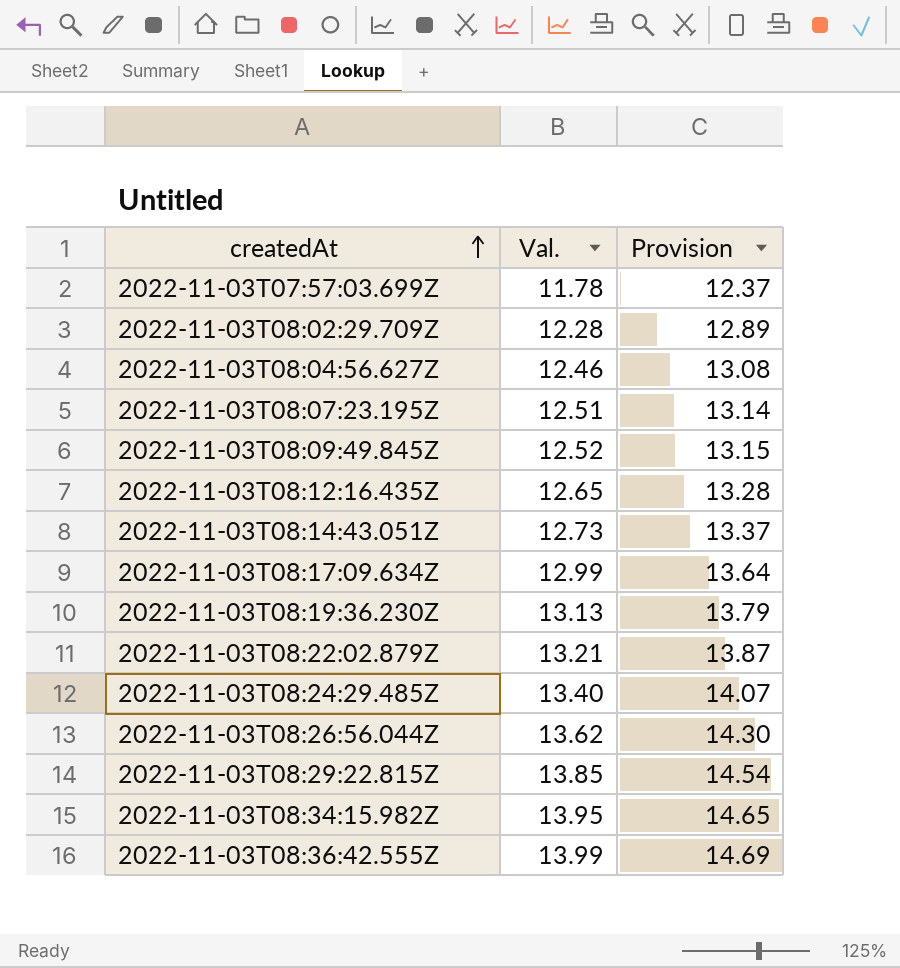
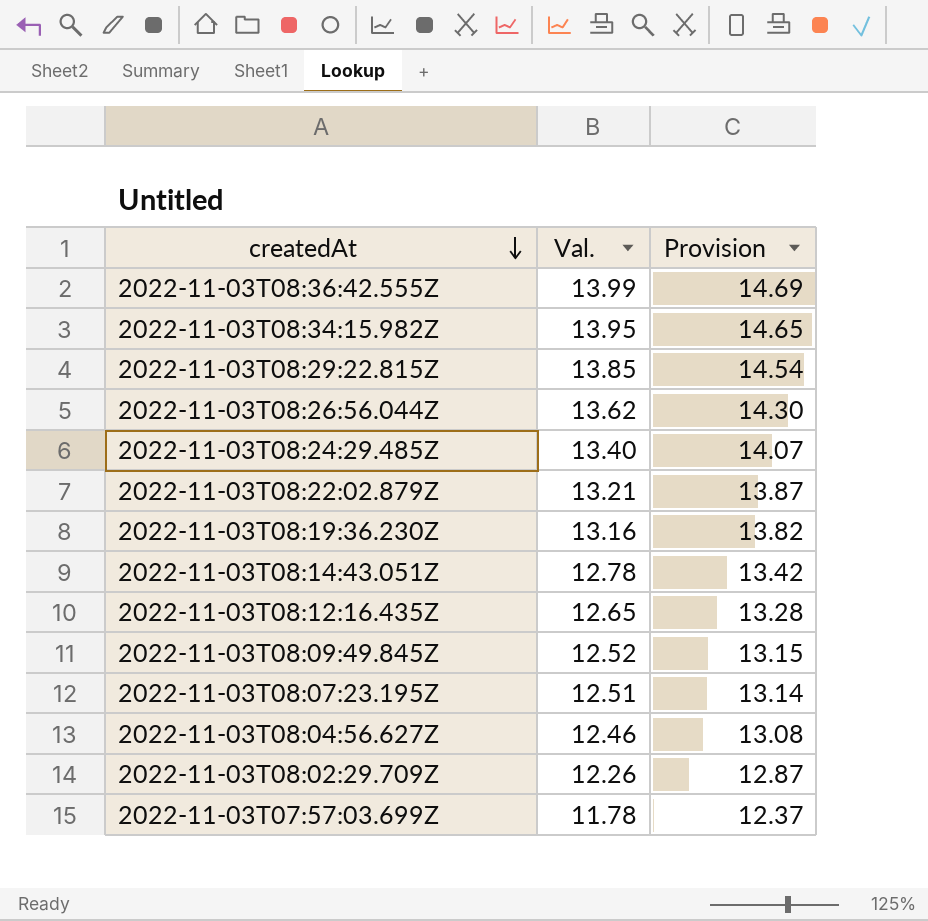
row order: createdAt ascending -> createdAt descending
row 2022-11-03T08:17:09.634Z: 12.99 | 13.64 -> none
2022-11-03T08:19:36.230Z | Val.: 13.13 -> 13.16
2022-11-03T08:19:36.230Z | Provision: 13.79 -> 13.82
2022-11-03T08:14:43.051Z | Val.: 12.73 -> 12.78
2022-11-03T08:14:43.051Z | Provision: 13.37 -> 13.42
2022-11-03T08:02:29.709Z | Val.: 12.28 -> 12.26
2022-11-03T08:02:29.709Z | Provision: 12.89 -> 12.87

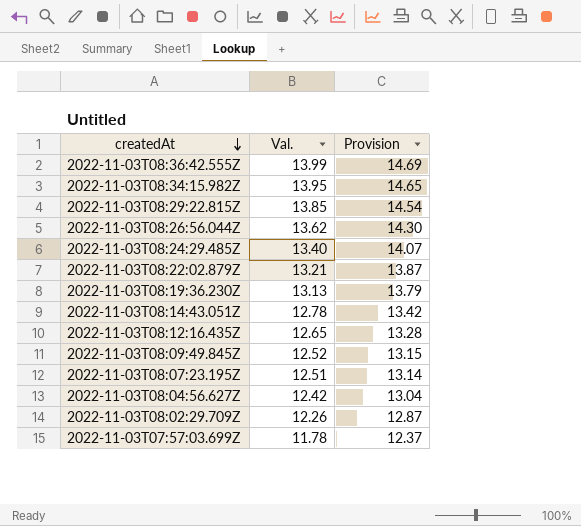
2022-11-03T08:19:36.230Z | Val.: 13.16 -> 13.13
2022-11-03T08:19:36.230Z | Provision: 13.82 -> 13.79
2022-11-03T08:04:56.627Z | Val.: 12.46 -> 12.42
2022-11-03T08:04:56.627Z | Provision: 13.08 -> 13.04

